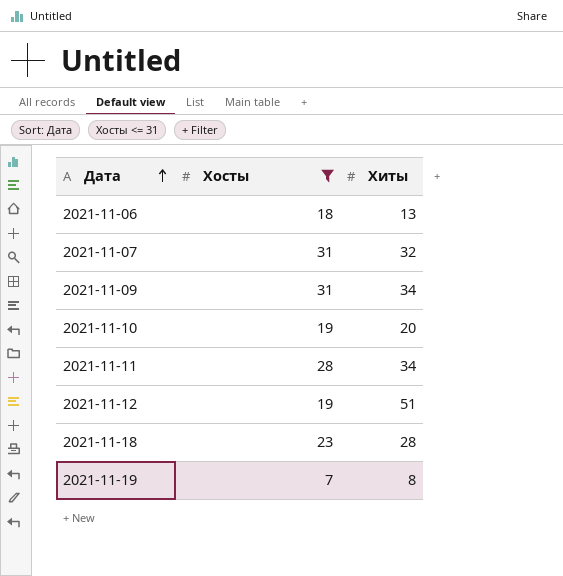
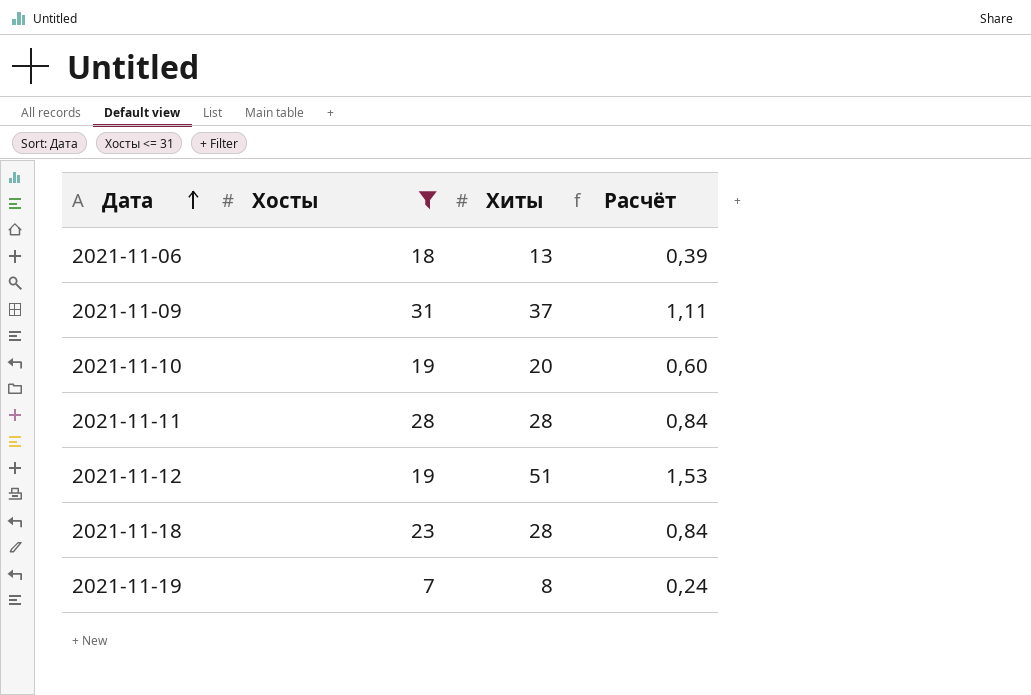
column Расчёт | formula: none -> [Хиты] * 0,03
row 2021-11-07: 31 | 32 -> none
2021-11-09 | Хиты: 34 -> 37
2021-11-11 | Хиты: 34 -> 28

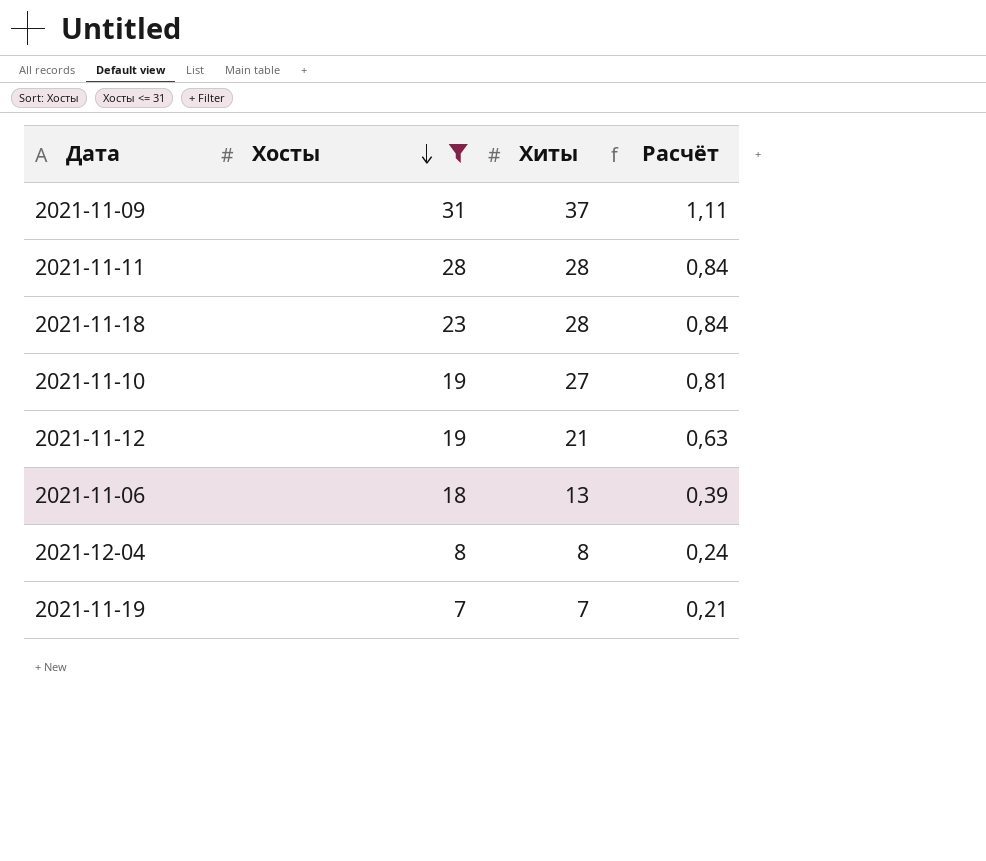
row order: Дата ascending -> Хосты descending
2021-11-10 | Хиты: 20 -> 27
2021-11-10 | Расчёт: 0,60 -> 0,81
2021-11-12 | Хиты: 51 -> 21
2021-11-12 | Расчёт: 1,53 -> 0,63
row 2021-12-04: none -> 8 | 8 | 0,24
2021-11-19 | Хиты: 8 -> 7
2021-11-19 | Расчёт: 0,24 -> 0,21

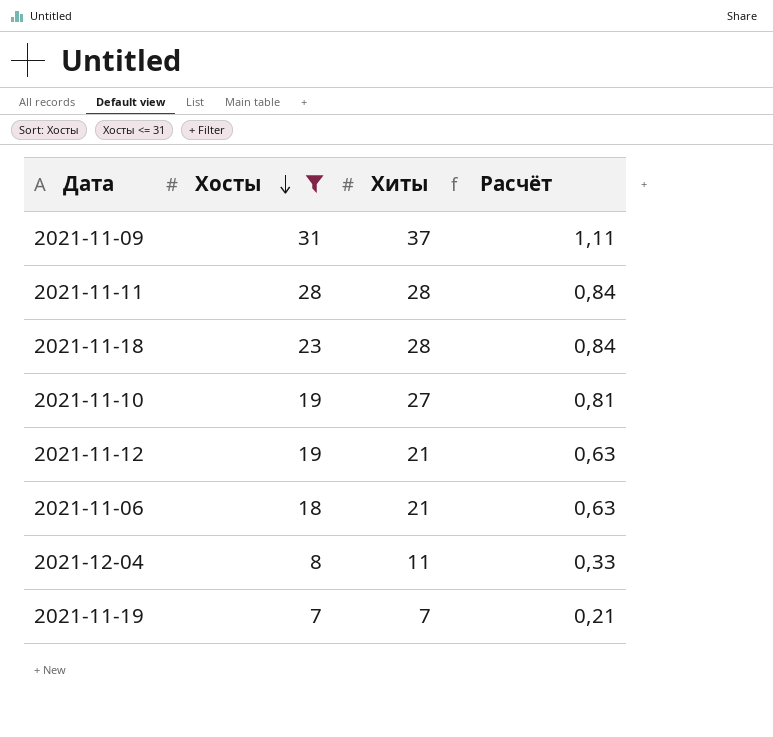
2021-11-06 | Хиты: 13 -> 21
2021-11-06 | Расчёт: 0,39 -> 0,63
2021-12-04 | Хиты: 8 -> 11
2021-12-04 | Расчёт: 0,24 -> 0,33

